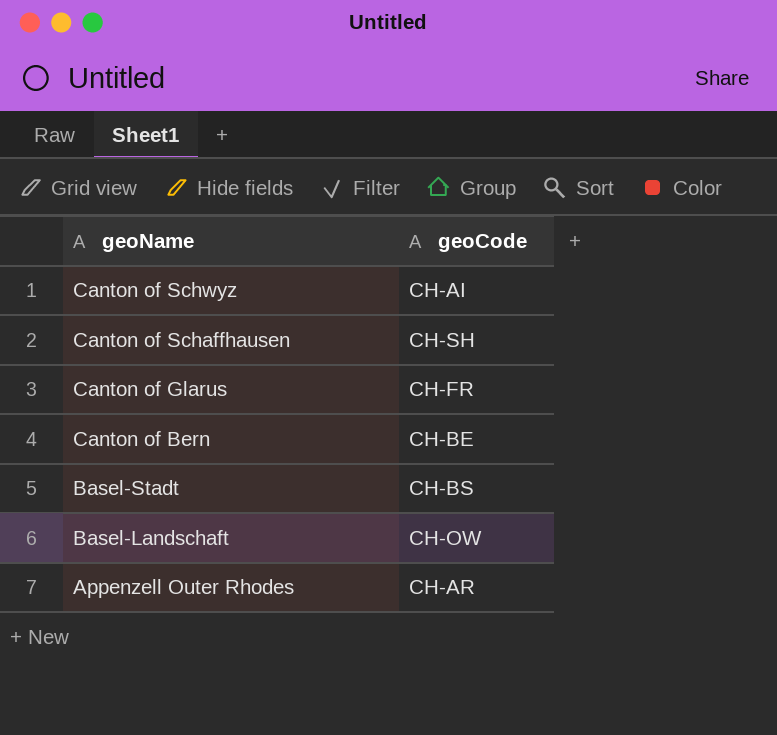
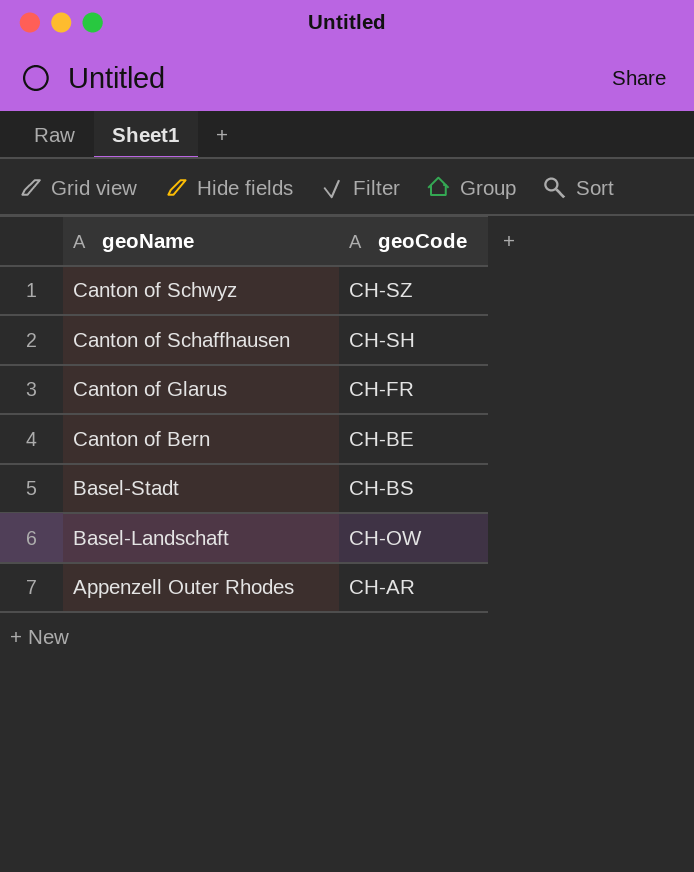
Canton of Schwyz | geoCode: CH-AI -> CH-SZ

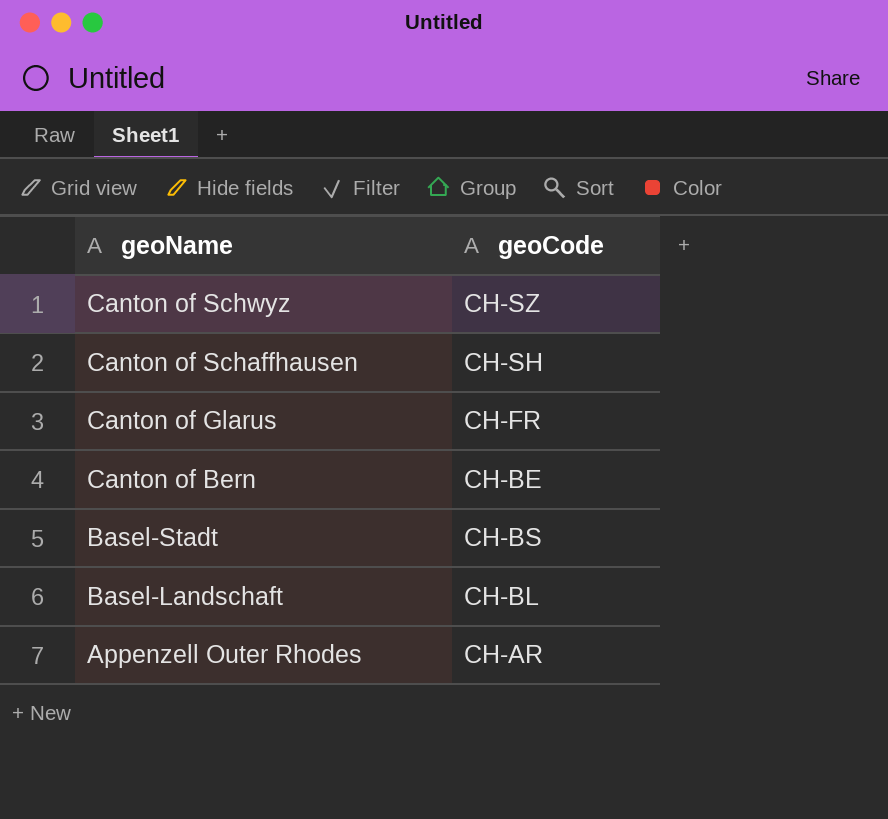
Basel-Landschaft | geoCode: CH-OW -> CH-BL

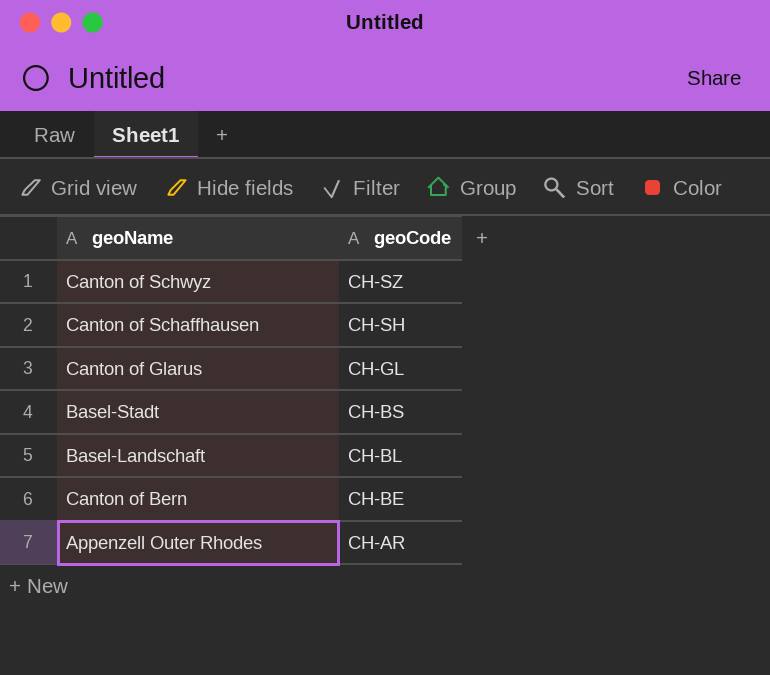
row order: geoName descending -> geoCode descending
Canton of Glarus | geoCode: CH-FR -> CH-GL

